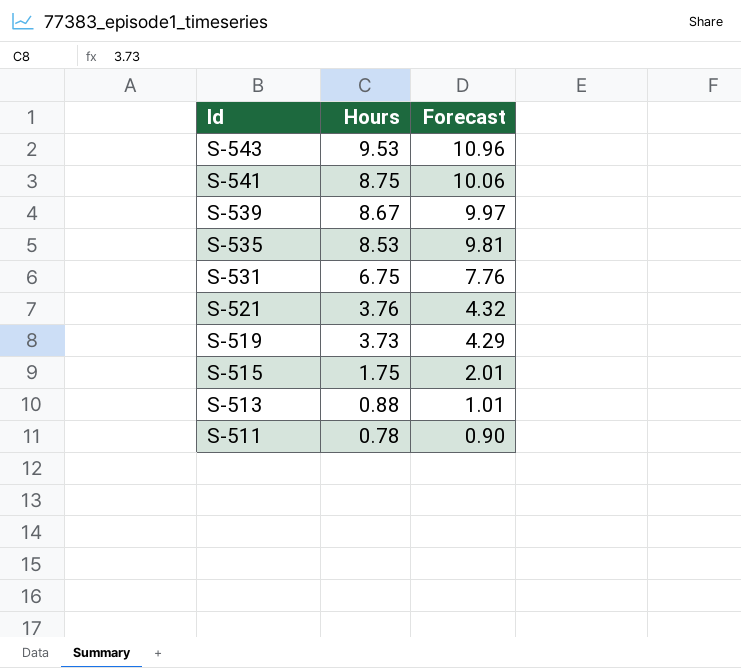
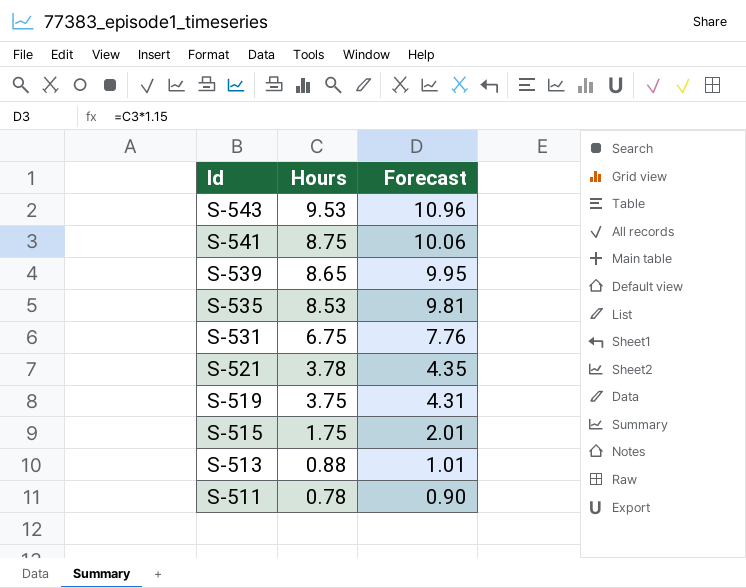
S-539 | Hours: 8.67 -> 8.65
S-539 | Forecast: 9.97 -> 9.95
S-521 | Hours: 3.76 -> 3.78
S-521 | Forecast: 4.32 -> 4.35
S-519 | Hours: 3.73 -> 3.75
S-519 | Forecast: 4.29 -> 4.31

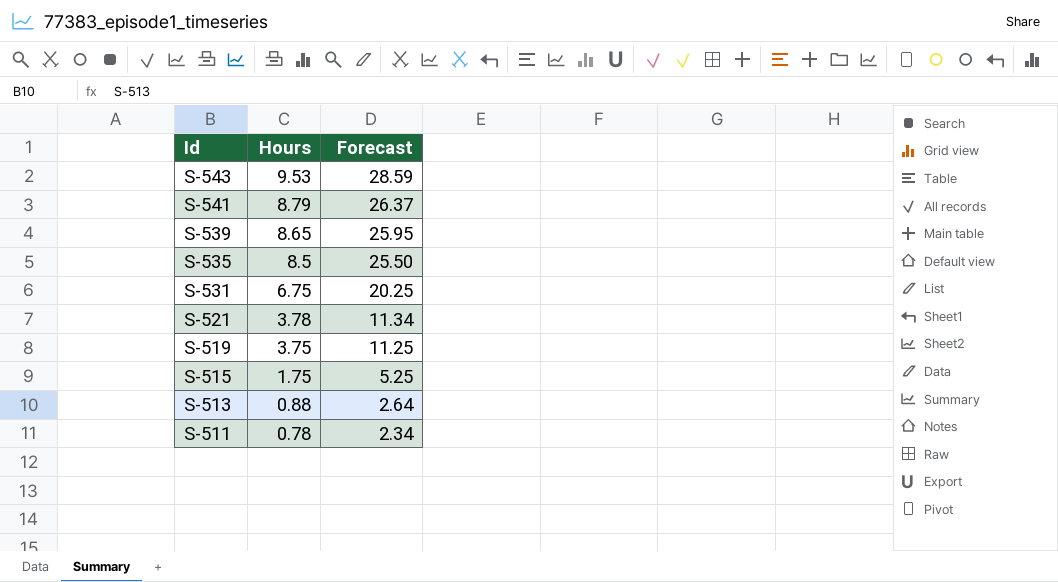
column Forecast | formula: [Hours] * 1.15 -> [Hours] * 3
S-541 | Hours: 8.75 -> 8.79
S-535 | Hours: 8.53 -> 8.5

